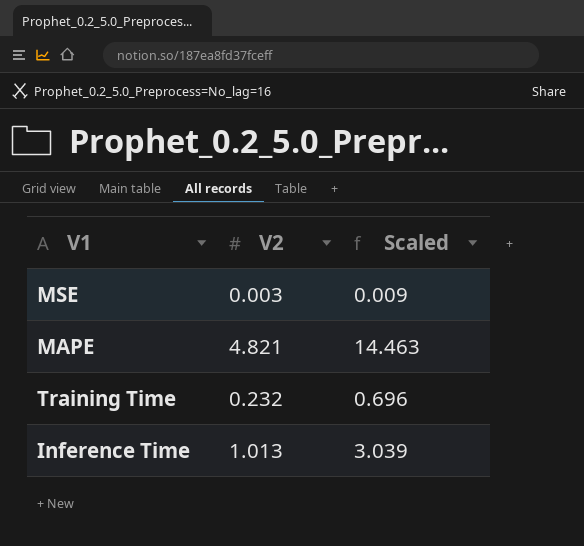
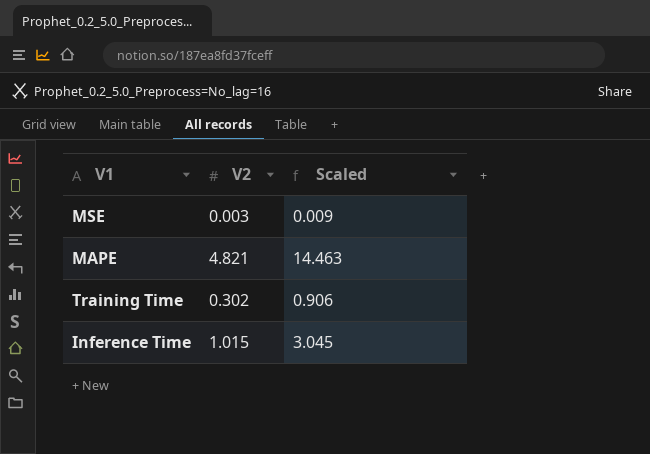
Training Time | V2: 0.232 -> 0.302
Training Time | Scaled: 0.696 -> 0.906
Inference Time | V2: 1.013 -> 1.015
Inference Time | Scaled: 3.039 -> 3.045

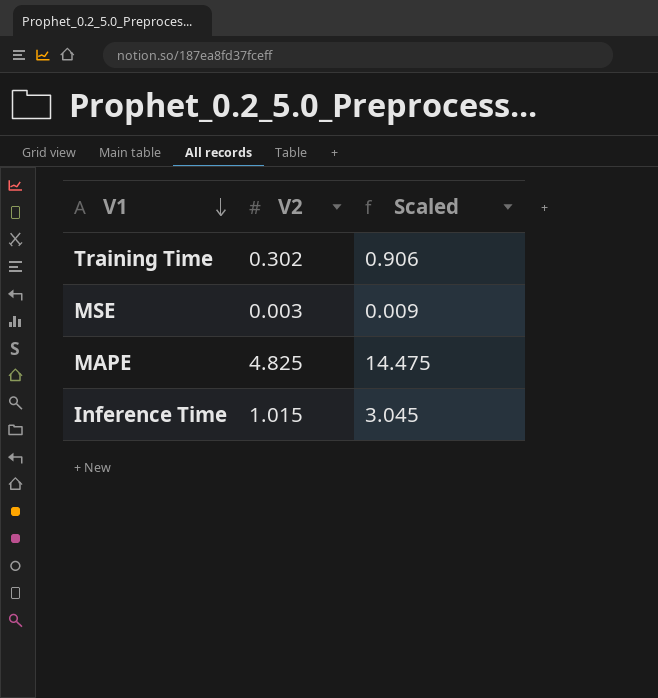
row order: none -> V1 descending
MAPE | V2: 4.821 -> 4.825
MAPE | Scaled: 14.463 -> 14.475

